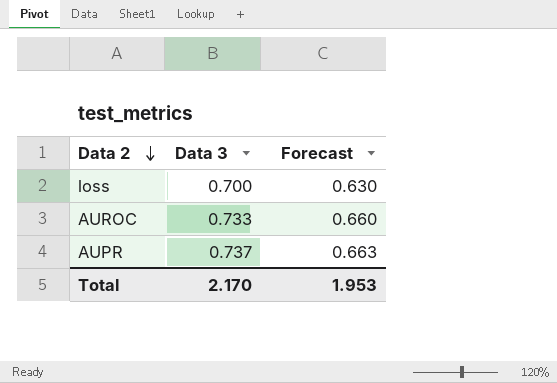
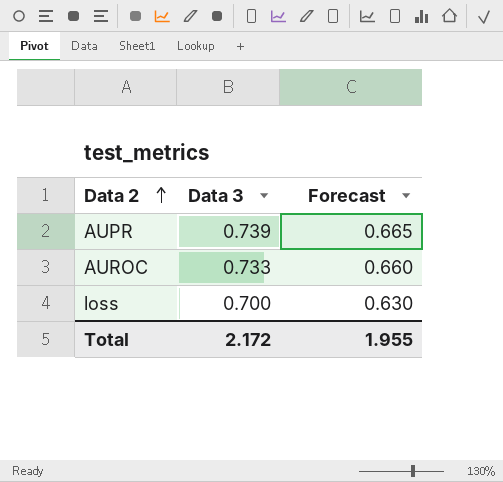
row order: Data 2 descending -> Data 2 ascending
AUPR | Data 3: 0.737 -> 0.739
AUPR | Forecast: 0.663 -> 0.665
Total | Data 3: 2.170 -> 2.172
Total | Forecast: 1.953 -> 1.955

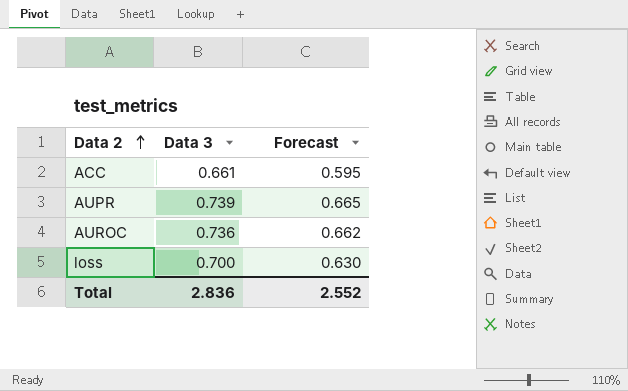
row ACC: none -> 0.661 | 0.595
AUROC | Data 3: 0.733 -> 0.736
AUROC | Forecast: 0.660 -> 0.662
Total | Data 3: 2.172 -> 2.836
Total | Forecast: 1.955 -> 2.552

